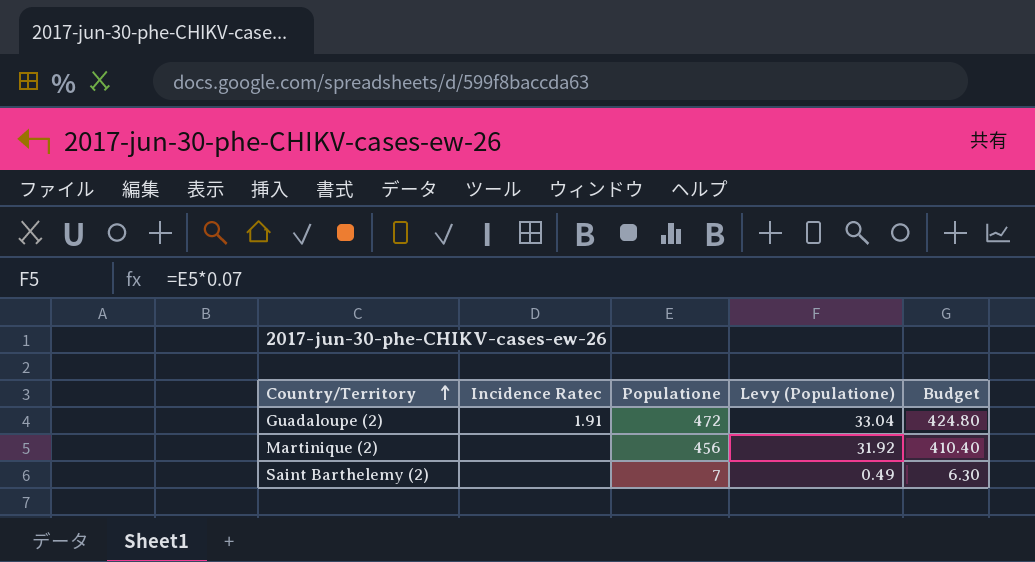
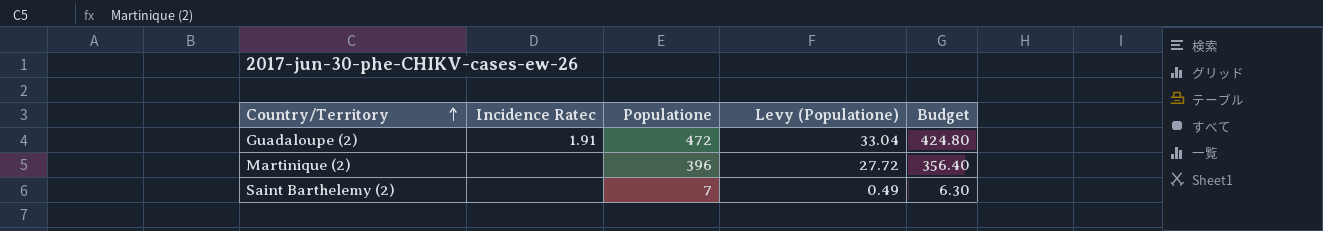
Martinique (2) | Populatione: 456 -> 396
Martinique (2) | Levy (Populatione): 31.92 -> 27.72
Martinique (2) | Budget: 410.40 -> 356.40

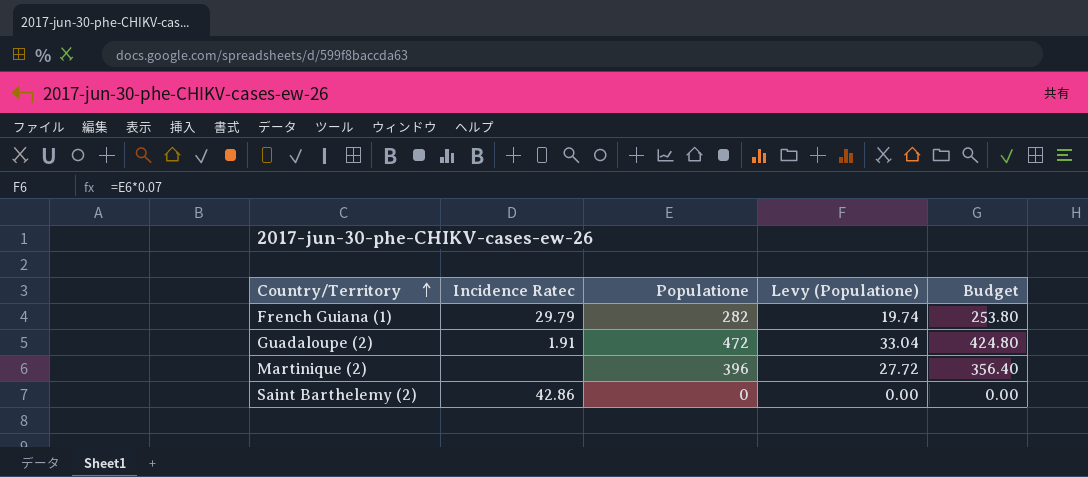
row French Guiana (1): none -> 29.79 | 282 | 19.74 | 253.80
Saint Barthelemy (2) | Incidence Ratec: none -> 42.86
Saint Barthelemy (2) | Populatione: 7 -> 0
Saint Barthelemy (2) | Levy (Populatione): 0.49 -> 0.00
Saint Barthelemy (2) | Budget: 6.30 -> 0.00

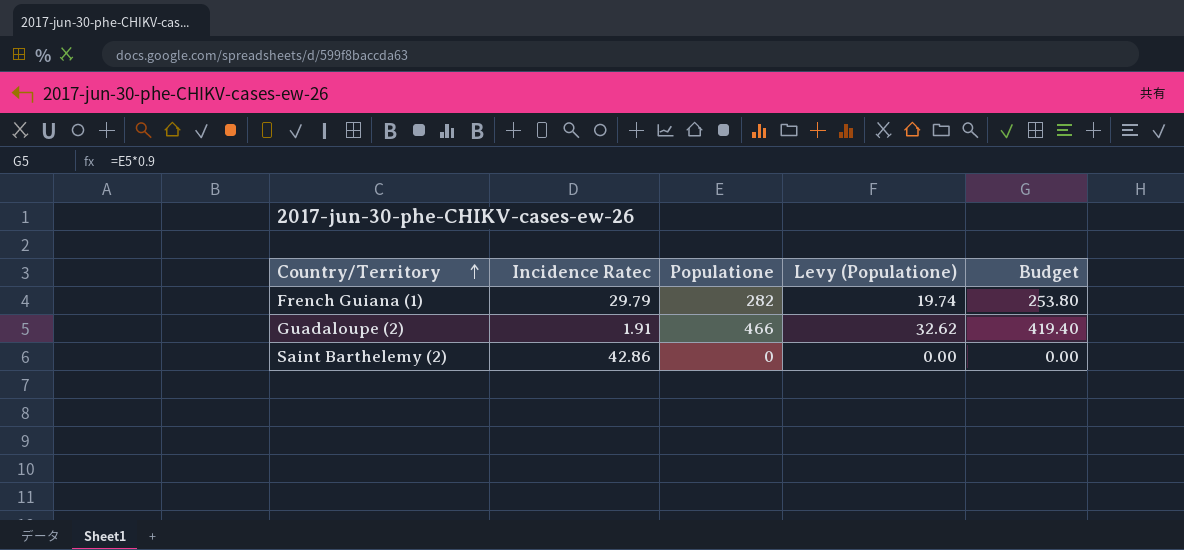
row Martinique (2): none | 396 | 27.72 | 356.40 -> none
Guadaloupe (2) | Populatione: 472 -> 466
Guadaloupe (2) | Levy (Populatione): 33.04 -> 32.62
Guadaloupe (2) | Budget: 424.80 -> 419.40

